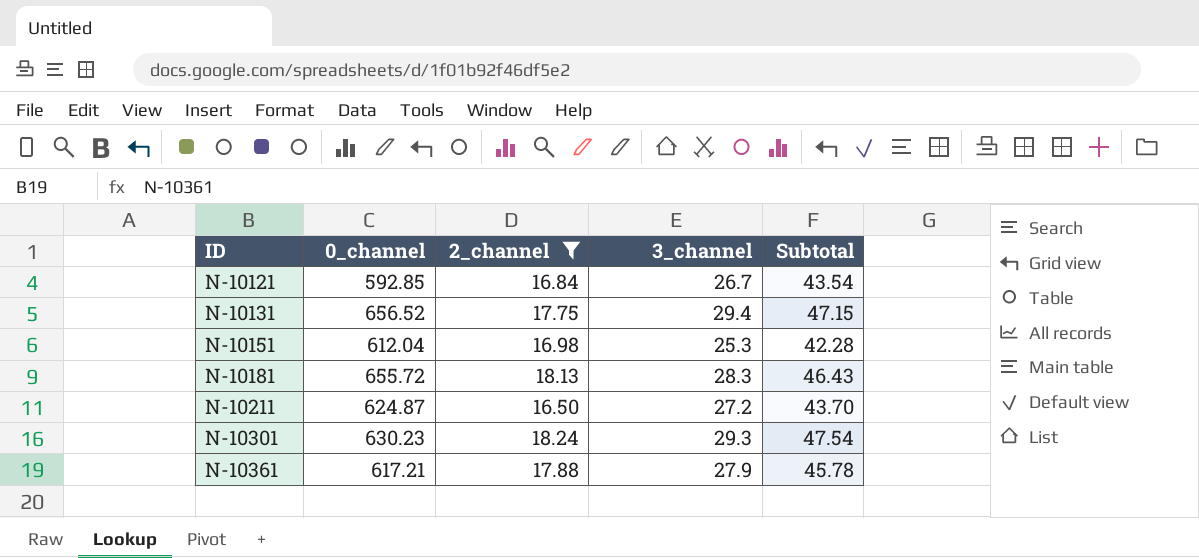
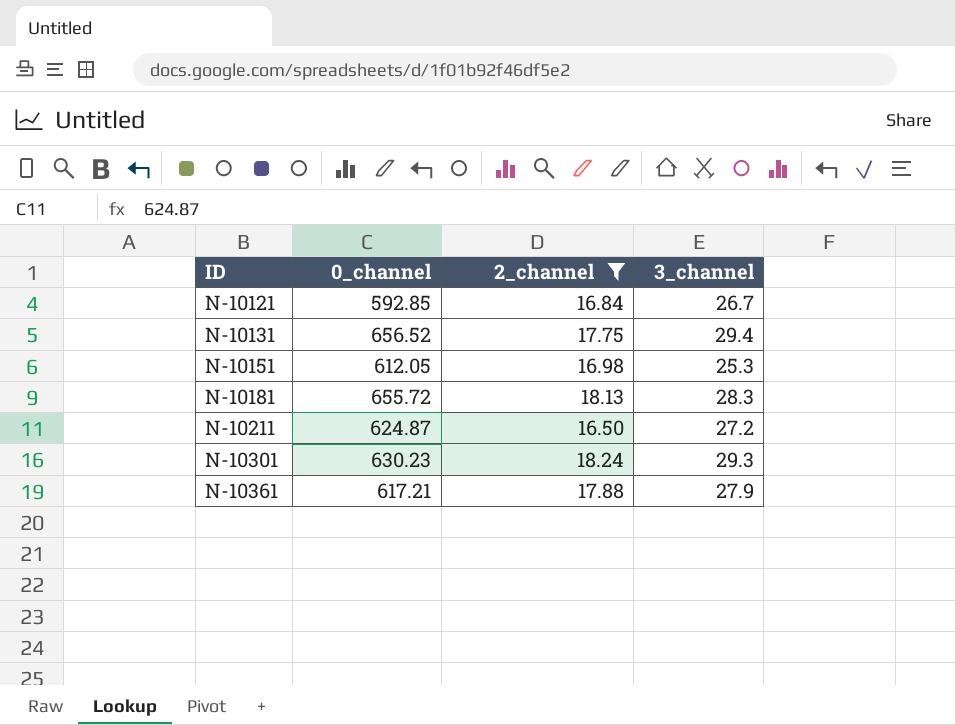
column Subtotal | formula: [2_channel] + [3_channel] -> none
N-10151 | 0_channel: 612.04 -> 612.05

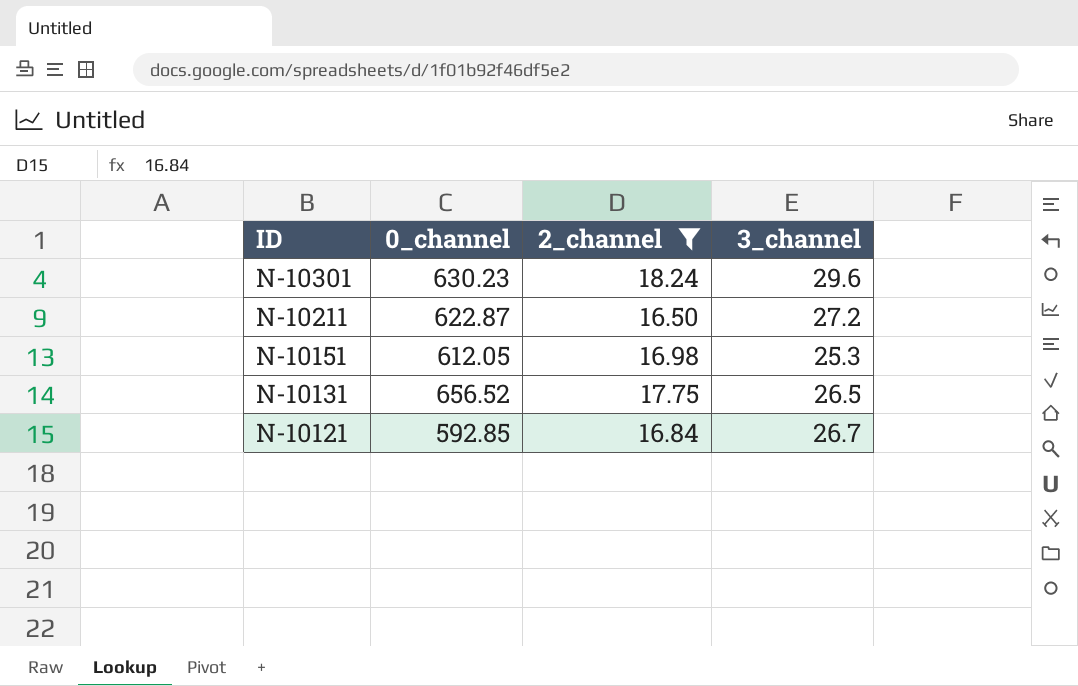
row order: ID ascending -> ID descending
row N-10181: 655.72 | 18.13 | 28.3 -> none
row N-10361: 617.21 | 17.88 | 27.9 -> none
N-10301 | 3_channel: 29.3 -> 29.6
N-10211 | 0_channel: 624.87 -> 622.87
N-10131 | 3_channel: 29.4 -> 26.5

